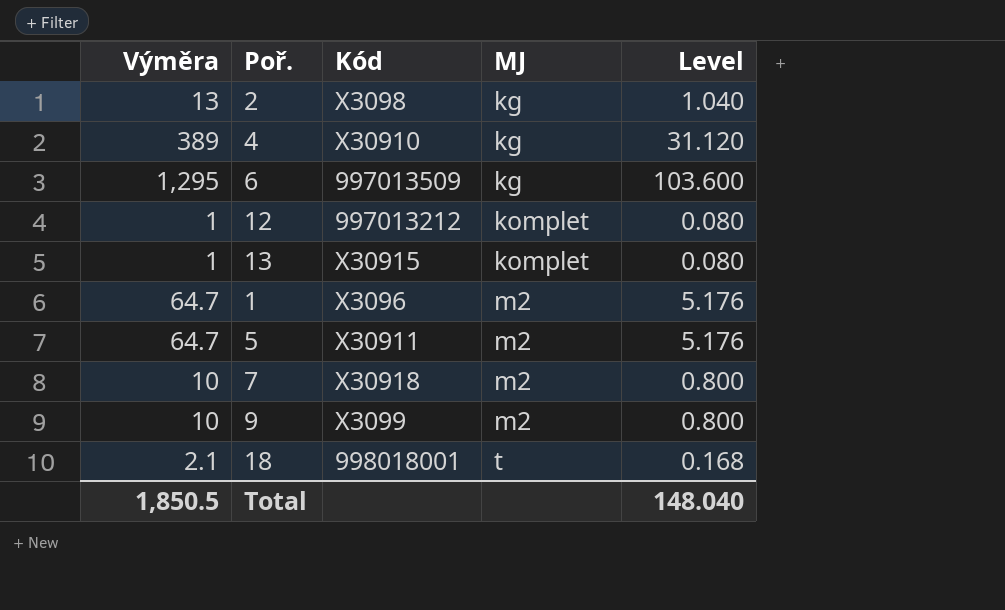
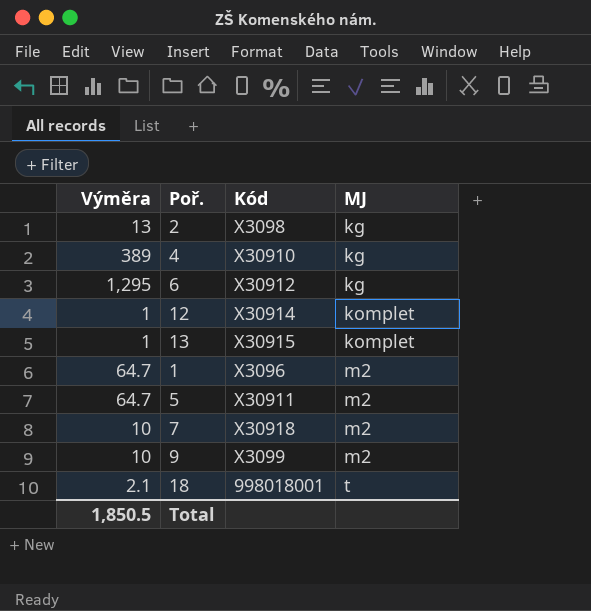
column Level | formula: [Výměra] * 0.08 -> none
6 | Kód: 997013509 -> X30912
12 | Kód: 997013212 -> X30914

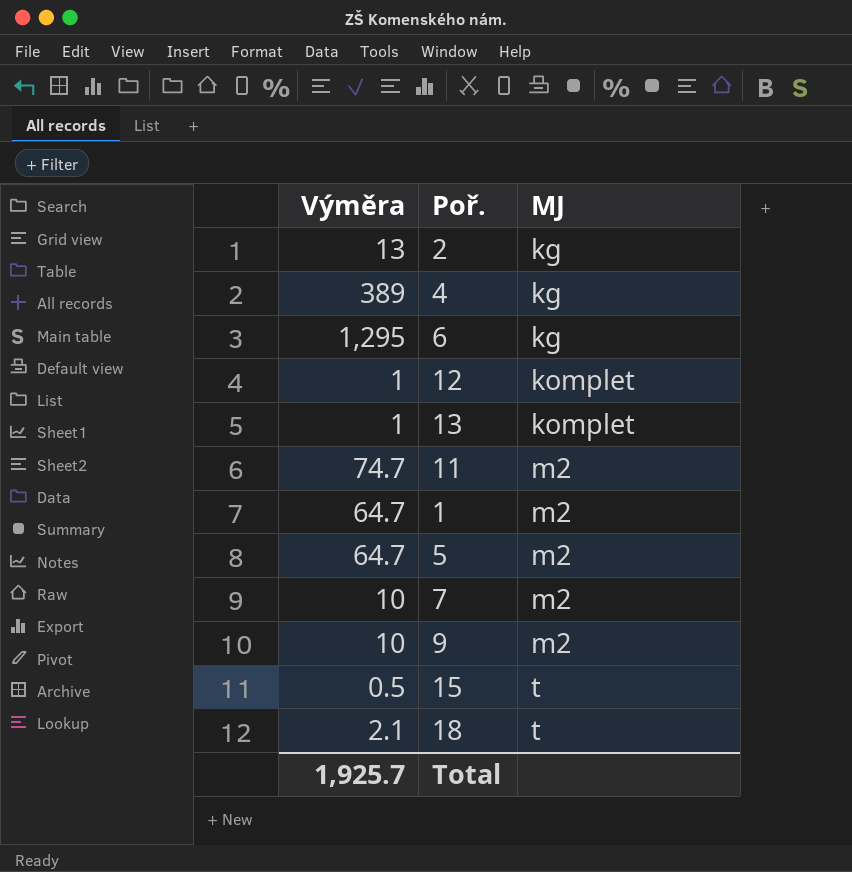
column Kód | position: 3 -> none
row 11: none -> 74.7 | m2
row 15: none -> 0.5 | t
Total | Výměra: 1,850.5 -> 1,925.7

